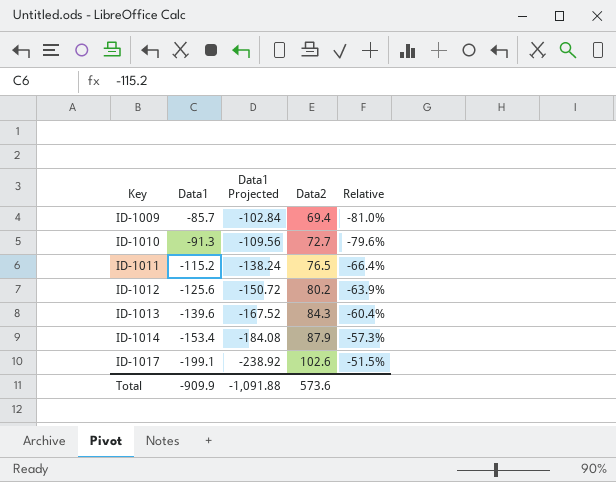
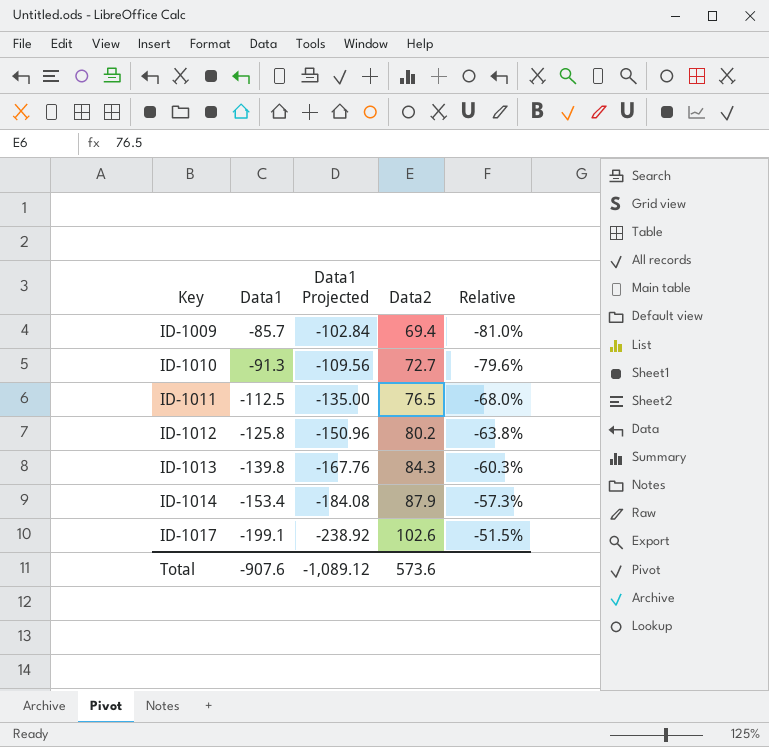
ID-1011 | Data1: -115.2 -> -112.5
ID-1011 | Data1 Projected: -138.24 -> -135.00
ID-1011 | Relative: -66.4% -> -68.0%
ID-1012 | Data1: -125.6 -> -125.8
ID-1012 | Data1 Projected: -150.72 -> -150.96
ID-1012 | Relative: -63.9% -> -63.8%
ID-1013 | Data1: -139.6 -> -139.8
ID-1013 | Data1 Projected: -167.52 -> -167.76
ID-1013 | Relative: -60.4% -> -60.3%
Total | Data1: -909.9 -> -907.6
Total | Data1 Projected: -1,091.88 -> -1,089.12

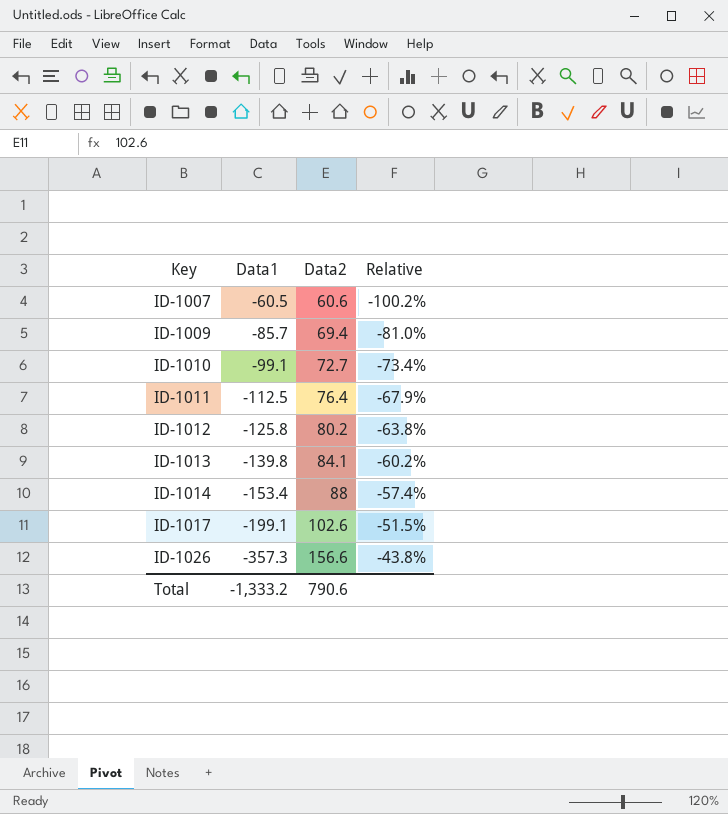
column Data1 Projected | formula: [Data1] * 1.2 -> none
row ID-1007: none -> -60.5 | 60.6 | -100.2%
ID-1010 | Data1: -91.3 -> -99.1
ID-1010 | Relative: -79.6% -> -73.4%
ID-1011 | Data2: 76.5 -> 76.4
ID-1011 | Relative: -68.0% -> -67.9%
ID-1013 | Data2: 84.3 -> 84.1
ID-1013 | Relative: -60.3% -> -60.2%
ID-1014 | Data2: 87.9 -> 88
ID-1014 | Relative: -57.3% -> -57.4%
row ID-1026: none -> -357.3 | 156.6 | -43.8%
Total | Data1: -907.6 -> -1,333.2
Total | Data2: 573.6 -> 790.6

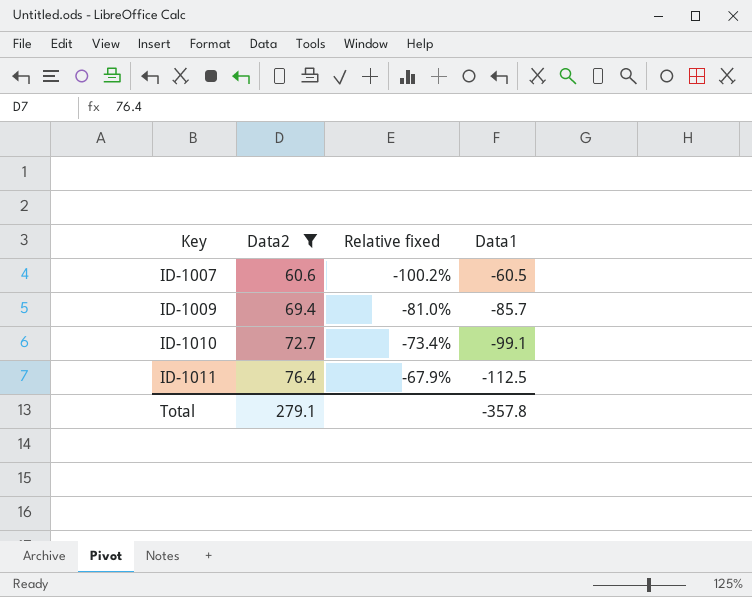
filter: none -> Data2 <= 76.4
column name: Relative -> Relative fixed
column Data1 | position: 2 -> 4
Total | Data2: 790.6 -> 279.1
Total | Data1: -1,333.2 -> -357.8

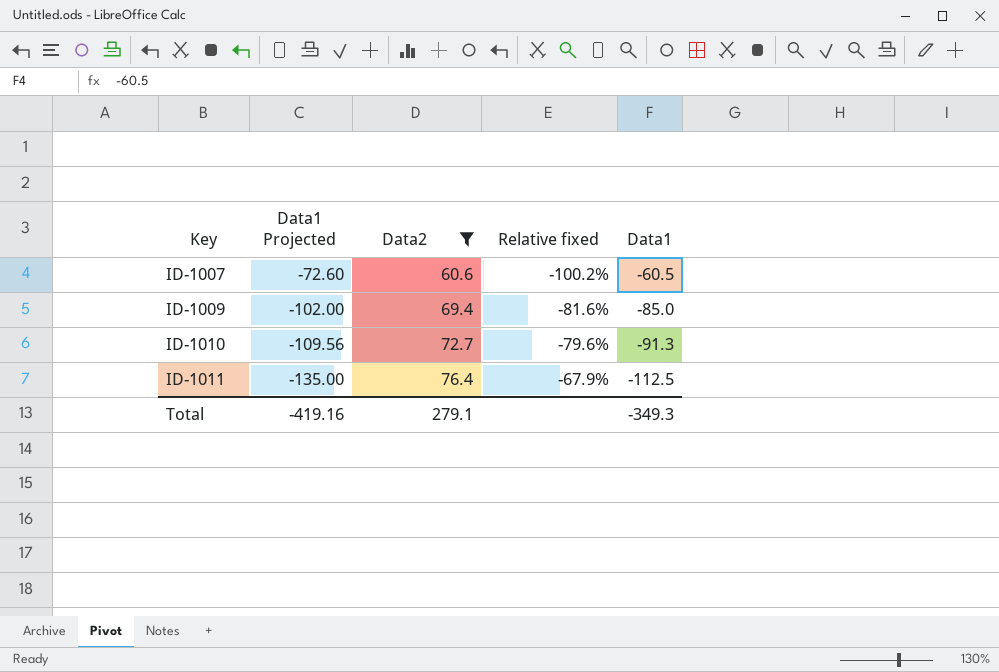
column Data1 Projected | formula: none -> [Data1] * 1.2
ID-1009 | Relative fixed: -81.0% -> -81.6%
ID-1009 | Data1: -85.7 -> -85.0
ID-1010 | Relative fixed: -73.4% -> -79.6%
ID-1010 | Data1: -99.1 -> -91.3
Total | Data1: -357.8 -> -349.3

